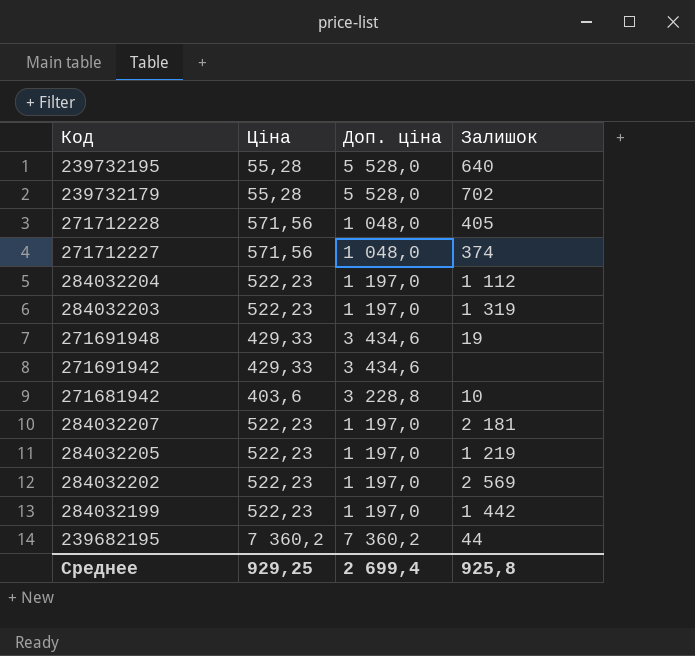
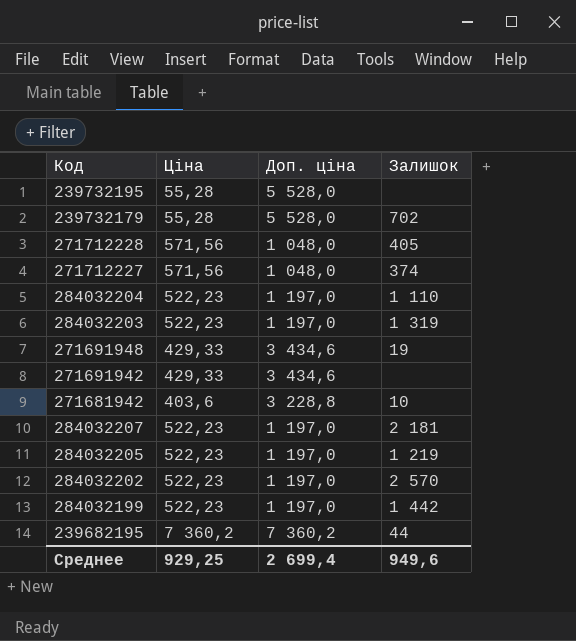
239732195 | Залишок: 640 -> none
284032204 | Залишок: 1 112 -> 1 110
284032202 | Залишок: 2 569 -> 2 570
Среднее | Залишок: 925,8 -> 949,6

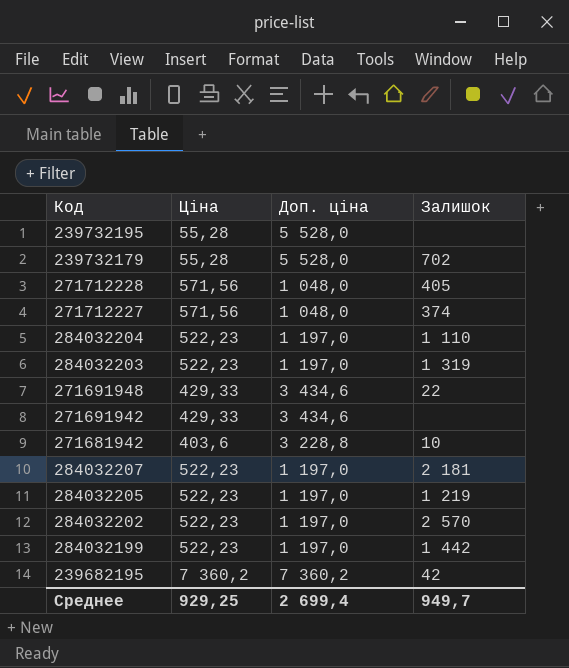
271691948 | Залишок: 19 -> 22
239682195 | Залишок: 44 -> 42
Среднее | Залишок: 949,6 -> 949,7

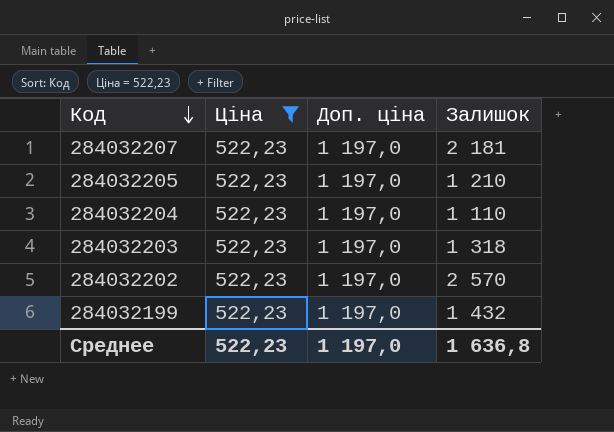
filter: none -> Ціна = 522,23
row order: none -> Код descending
284032205 | Залишок: 1 219 -> 1 210
284032203 | Залишок: 1 319 -> 1 318
284032199 | Залишок: 1 442 -> 1 432
Среднее | Ціна: 929,25 -> 522,23
Среднее | Доп. ціна: 2 699,4 -> 1 197,0
Среднее | Залишок: 949,7 -> 1 636,8

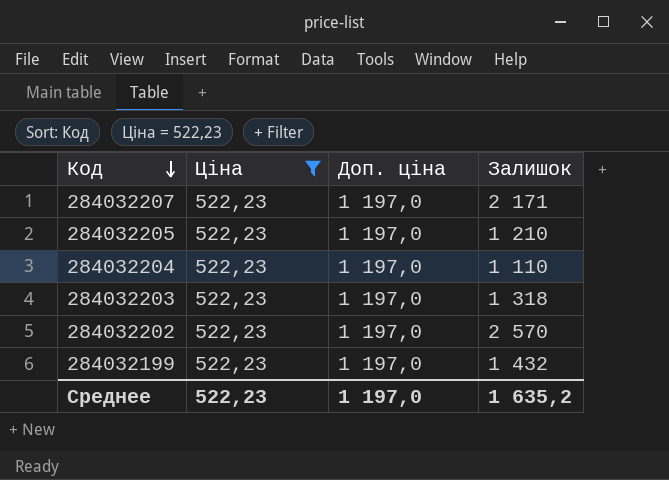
284032207 | Залишок: 2 181 -> 2 171
Среднее | Залишок: 1 636,8 -> 1 635,2

